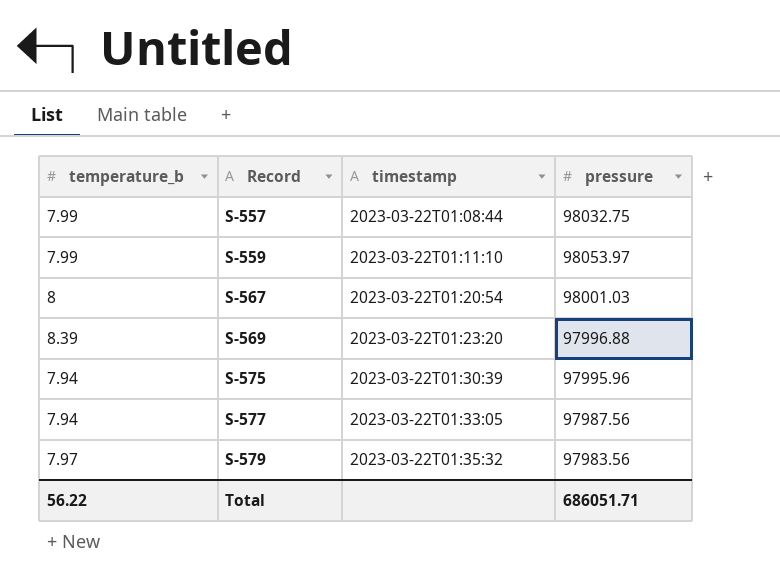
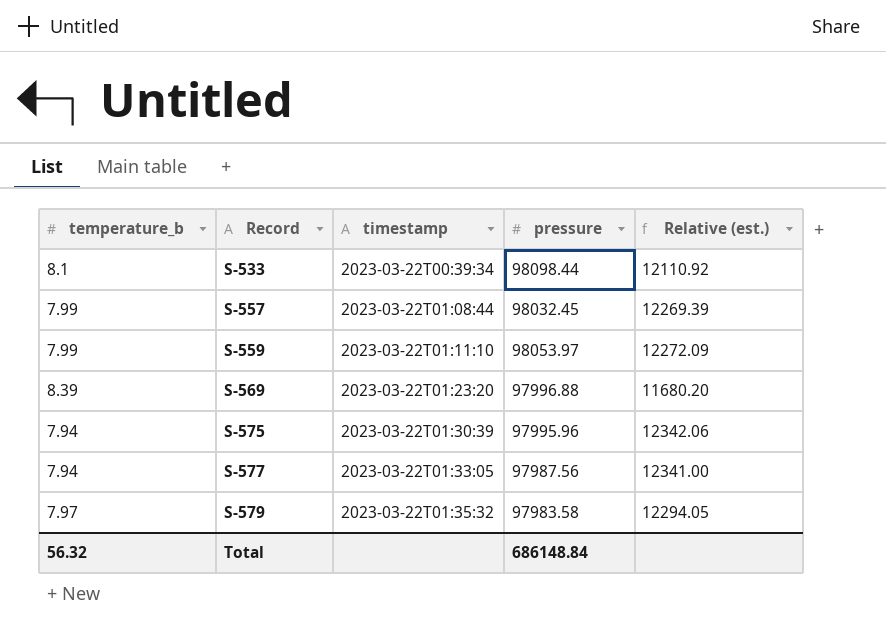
column Relative (est.) | formula: none -> [pressure] / [temperature_b]
row S-567: 8 | 2023-03-22T01:20:54 | 98001.03 -> none
row S-533: none -> 8.1 | 2023-03-22T00:39:34 | 98098.44 | 12110.92
S-557 | pressure: 98032.75 -> 98032.45
S-579 | pressure: 97983.56 -> 97983.58
Total | temperature_b: 56.22 -> 56.32
Total | pressure: 686051.71 -> 686148.84

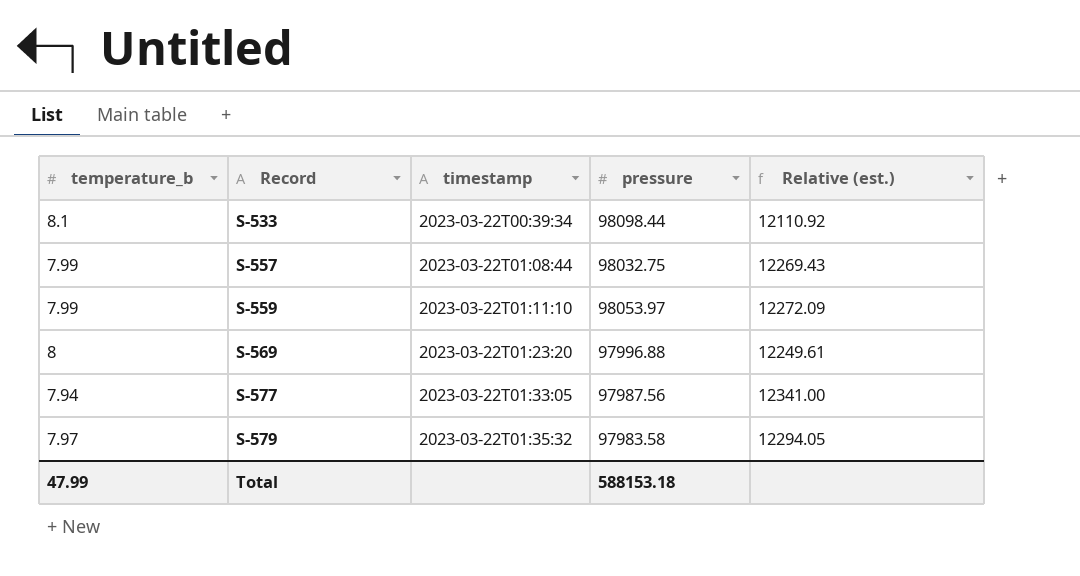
row S-575: 7.94 | 2023-03-22T01:30:39 | 97995.96 | 12342.06 -> none
S-557 | pressure: 98032.45 -> 98032.75
S-557 | Relative (est.): 12269.39 -> 12269.43
S-569 | temperature_b: 8.39 -> 8
S-569 | Relative (est.): 11680.20 -> 12249.61
Total | temperature_b: 56.32 -> 47.99
Total | pressure: 686148.84 -> 588153.18

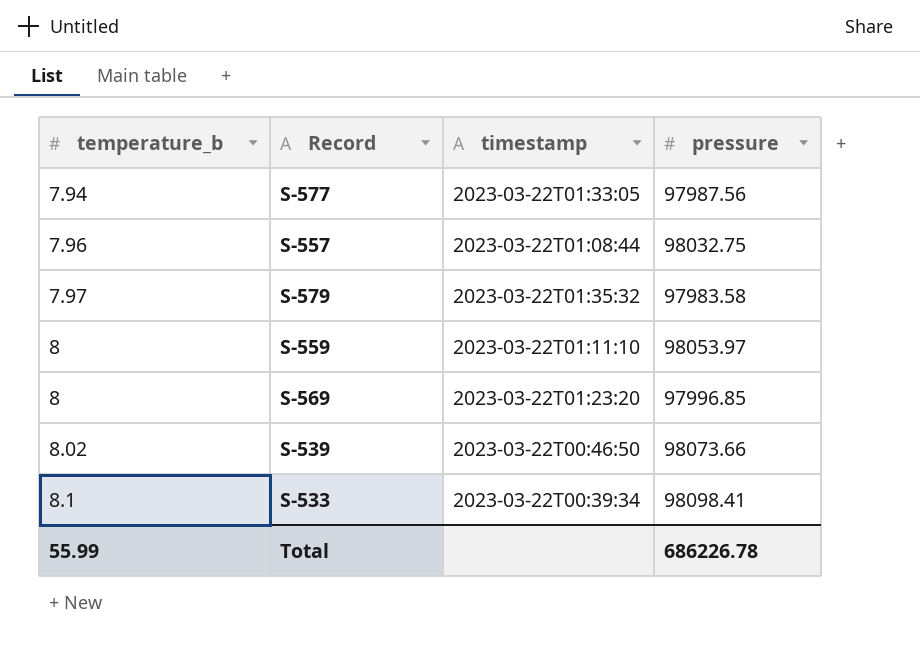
row order: Record ascending -> temperature_b ascending
column Relative (est.) | formula: [pressure] / [temperature_b] -> none
S-557 | temperature_b: 7.99 -> 7.96
S-559 | temperature_b: 7.99 -> 8
S-569 | pressure: 97996.88 -> 97996.85
row S-539: none -> 8.02 | 2023-03-22T00:46:50 | 98073.66
S-533 | pressure: 98098.44 -> 98098.41
Total | temperature_b: 47.99 -> 55.99
Total | pressure: 588153.18 -> 686226.78

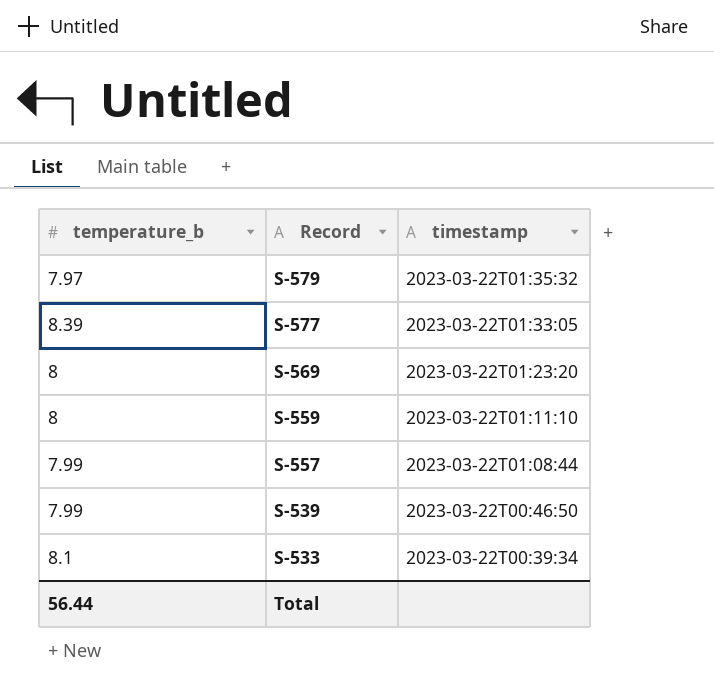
row order: temperature_b ascending -> Record descending
column pressure | position: 4 -> none
S-577 | temperature_b: 7.94 -> 8.39
S-557 | temperature_b: 7.96 -> 7.99
S-539 | temperature_b: 8.02 -> 7.99
Total | temperature_b: 55.99 -> 56.44

